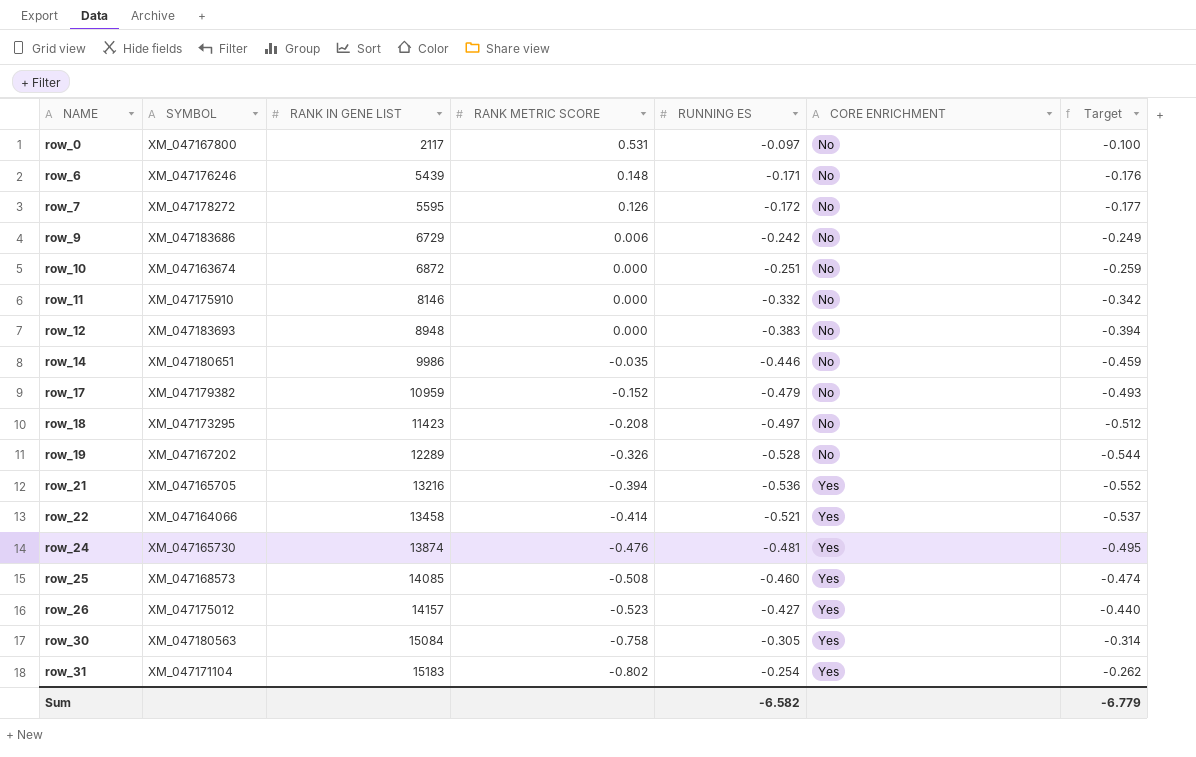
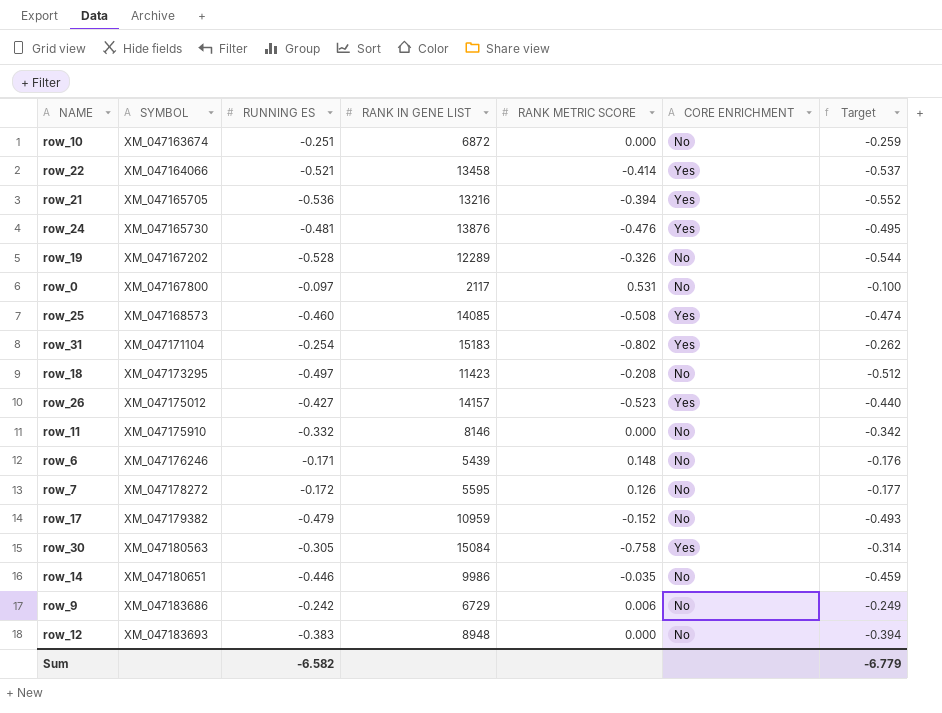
row order: NAME ascending -> SYMBOL ascending
column RUNNING ES | position: 5 -> 3
row_24 | RANK IN GENE LIST: 13874 -> 13876

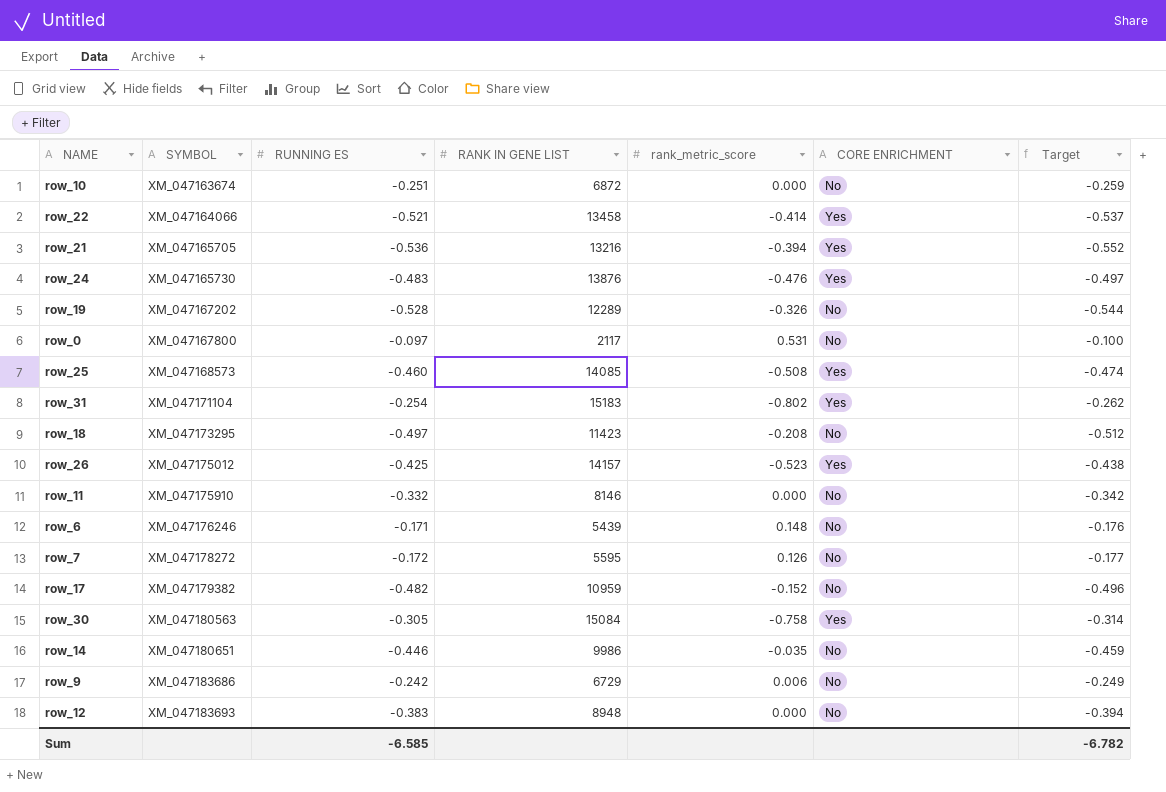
column name: RANK METRIC SCORE -> rank_metric_score
row_24 | RUNNING ES: -0.481 -> -0.483
row_24 | Target: -0.495 -> -0.497
row_26 | RUNNING ES: -0.427 -> -0.425
row_26 | Target: -0.440 -> -0.438
row_17 | RUNNING ES: -0.479 -> -0.482
row_17 | Target: -0.493 -> -0.496
Sum | RUNNING ES: -6.582 -> -6.585
Sum | Target: -6.779 -> -6.782

